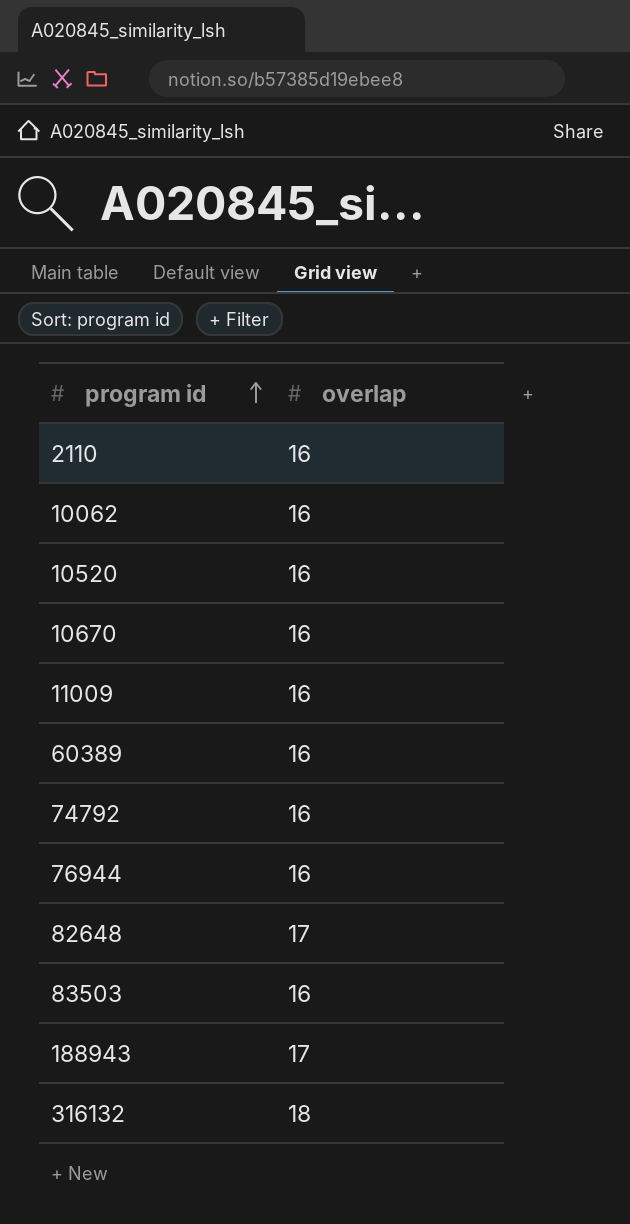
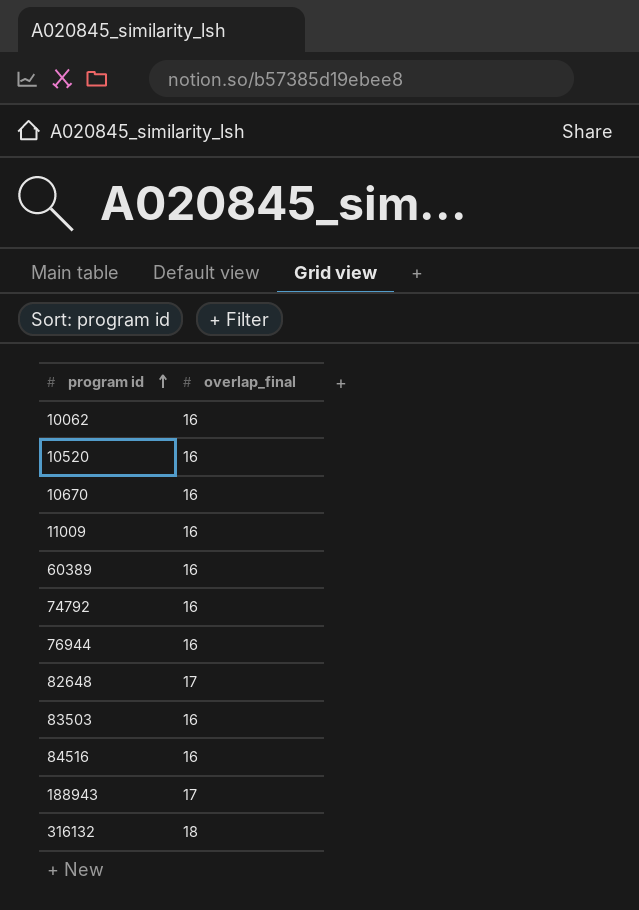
column name: overlap -> overlap_final
row 2110: 16 -> none
row 84516: none -> 16

